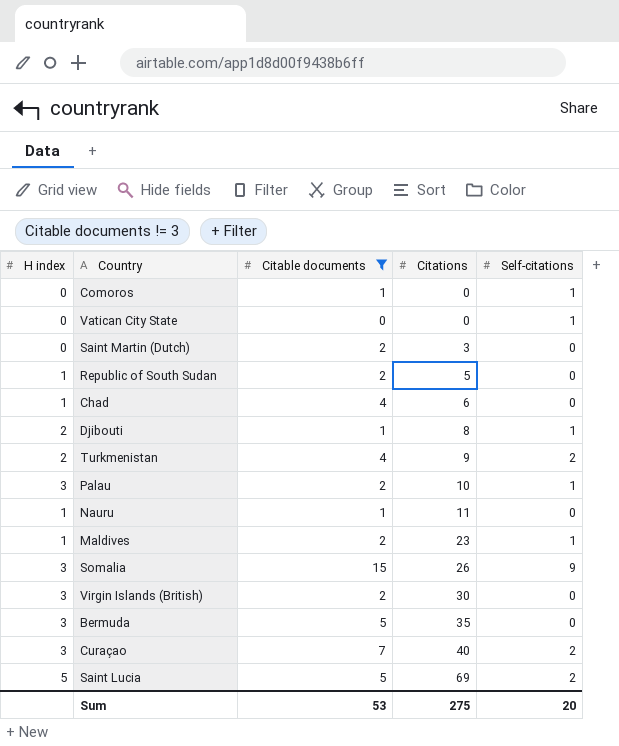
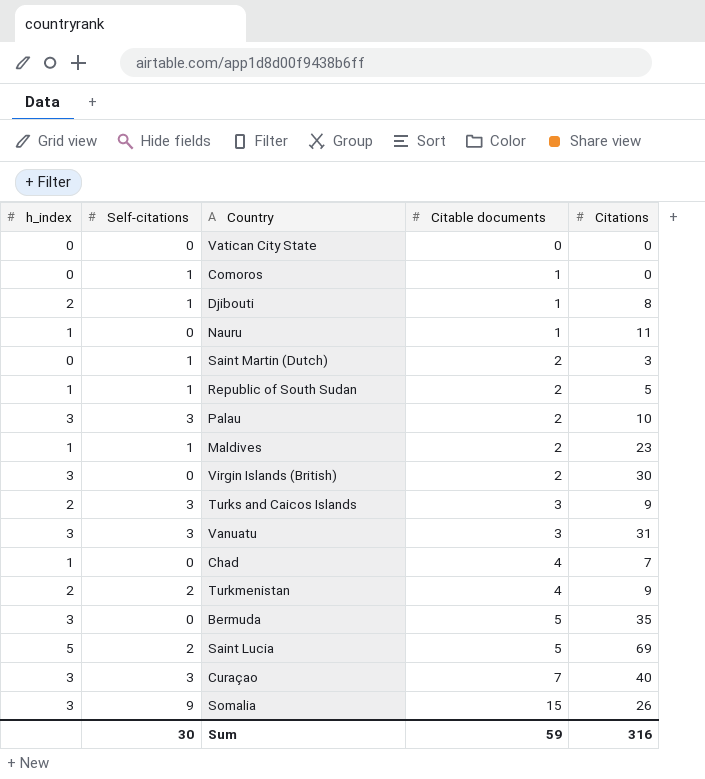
filter: Citable documents != 3 -> none
row order: Citations ascending -> Citable documents ascending
column name: H index -> h_index
column Self-citations | position: 5 -> 2
Vatican City State | Self-citations: 1 -> 0
Saint Martin (Dutch) | Self-citations: 0 -> 1
Republic of South Sudan | Self-citations: 0 -> 1
Palau | Self-citations: 1 -> 3
Chad | Citations: 6 -> 7
Curaçao | Self-citations: 2 -> 3
Sum | Self-citations: 20 -> 30
Sum | Citable documents: 53 -> 59
Sum | Citations: 275 -> 316

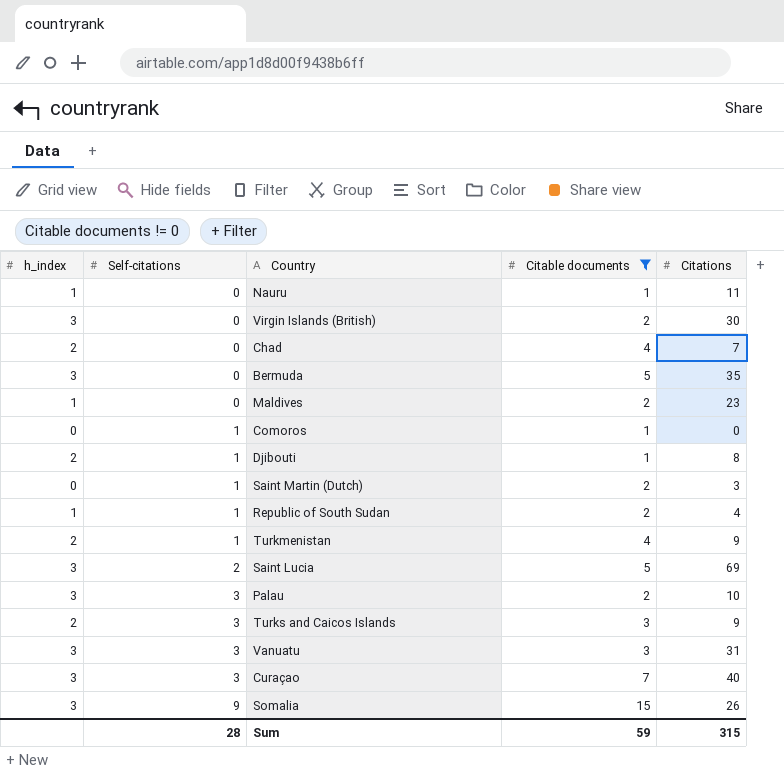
filter: none -> Citable documents != 0
row order: Citable documents ascending -> Self-citations ascending
Chad | h_index: 1 -> 2
Maldives | Self-citations: 1 -> 0
Republic of South Sudan | Citations: 5 -> 4
Turkmenistan | Self-citations: 2 -> 1
Saint Lucia | h_index: 5 -> 3
Sum | Self-citations: 30 -> 28
Sum | Citations: 316 -> 315

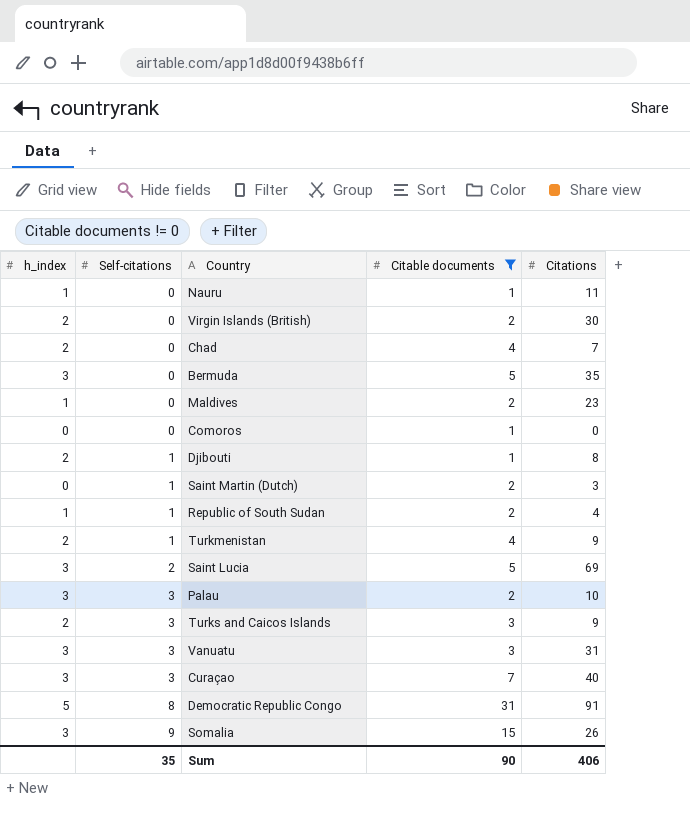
Virgin Islands (British) | h_index: 3 -> 2
Comoros | Self-citations: 1 -> 0
row Democratic Republic Congo: none -> 5 | 8 | 31 | 91
Sum | Self-citations: 28 -> 35
Sum | Citable documents: 59 -> 90
Sum | Citations: 315 -> 406

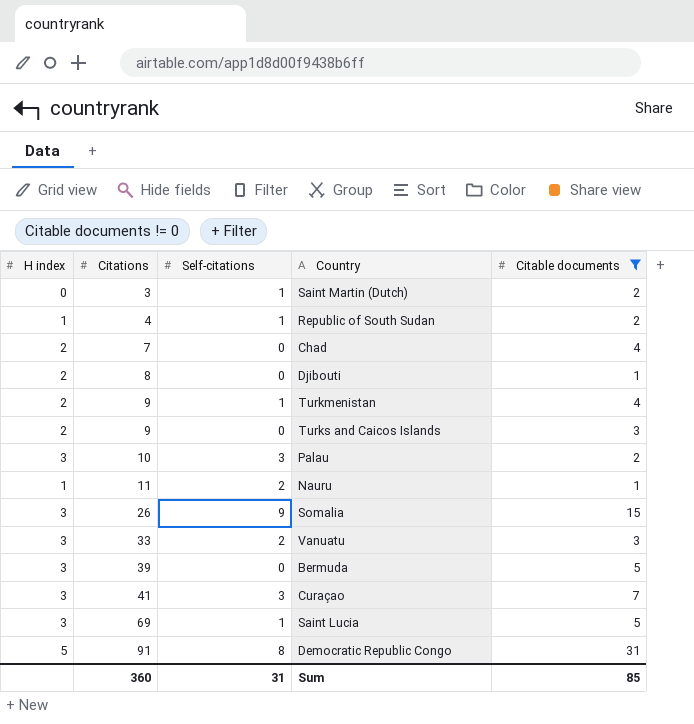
row order: Self-citations ascending -> Citations ascending
column name: h_index -> H index
column Citations | position: 5 -> 2
row Virgin Islands (British): 2 | 0 | 2 | 30 -> none
row Maldives: 1 | 0 | 2 | 23 -> none
row Comoros: 0 | 0 | 1 | 0 -> none
Djibouti | Self-citations: 1 -> 0
Turks and Caicos Islands | Self-citations: 3 -> 0
Nauru | Self-citations: 0 -> 2
Vanuatu | Citations: 31 -> 33
Vanuatu | Self-citations: 3 -> 2
Bermuda | Citations: 35 -> 39
Curaçao | Citations: 40 -> 41
Saint Lucia | Self-citations: 2 -> 1
Sum | Citations: 406 -> 360
Sum | Self-citations: 35 -> 31
Sum | Citable documents: 90 -> 85

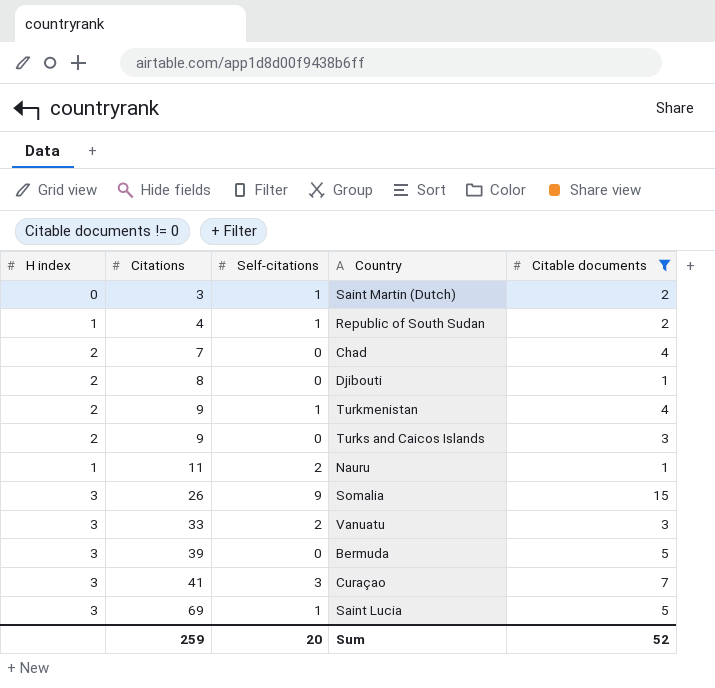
row Palau: 3 | 10 | 3 | 2 -> none
row Democratic Republic Congo: 5 | 91 | 8 | 31 -> none
Sum | Citations: 360 -> 259
Sum | Self-citations: 31 -> 20
Sum | Citable documents: 85 -> 52

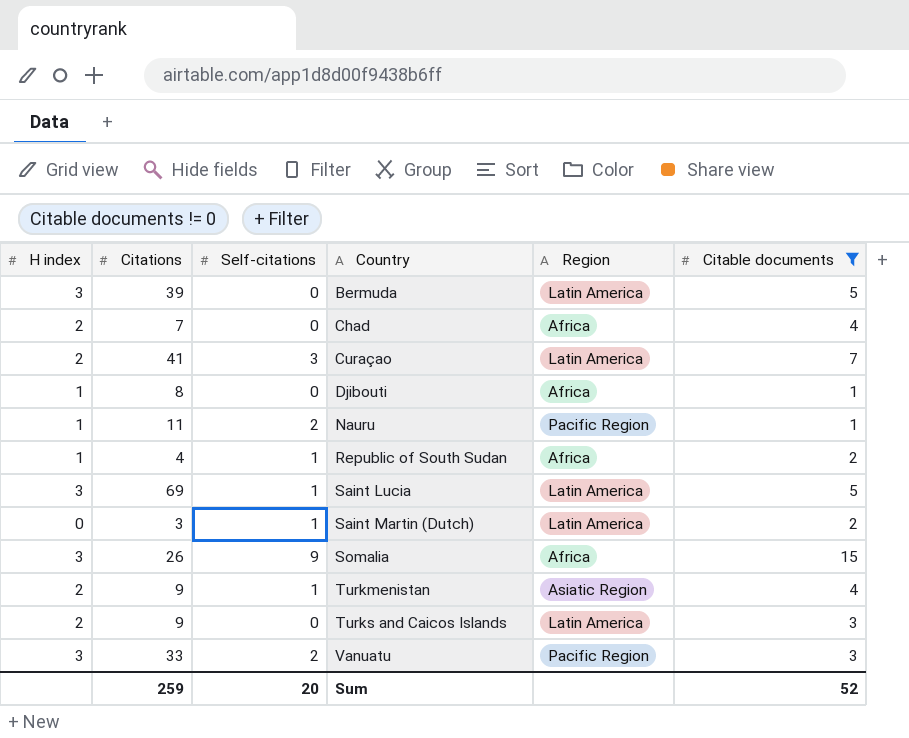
row order: Citations ascending -> Country ascending
column Region | position: none -> 5
Curaçao | H index: 3 -> 2
Djibouti | H index: 2 -> 1

